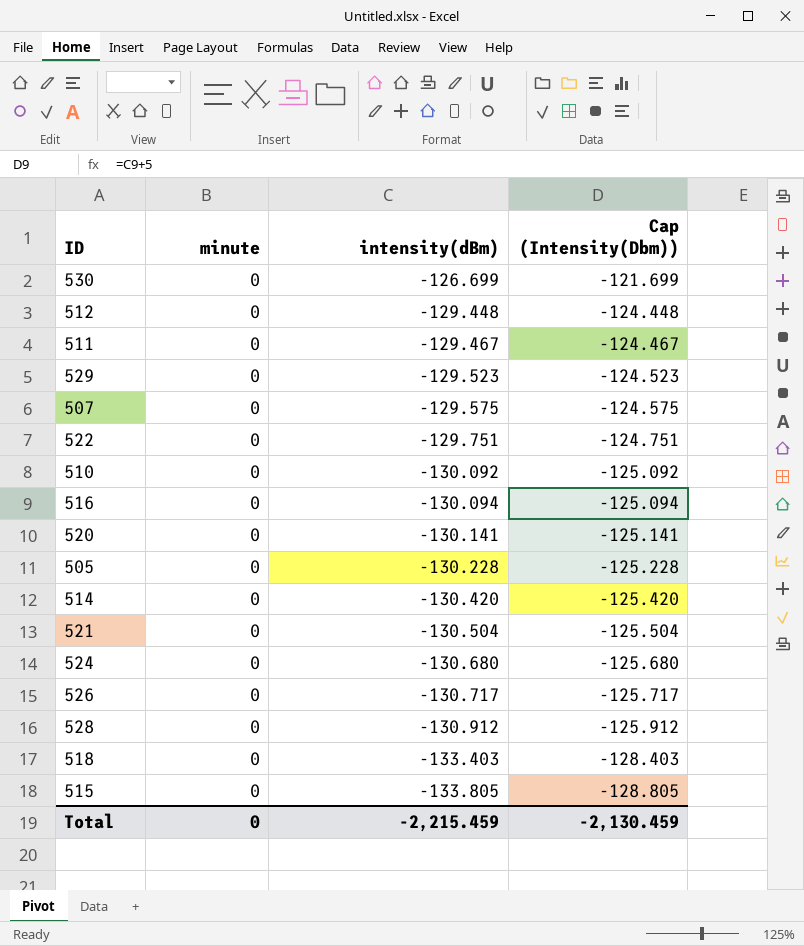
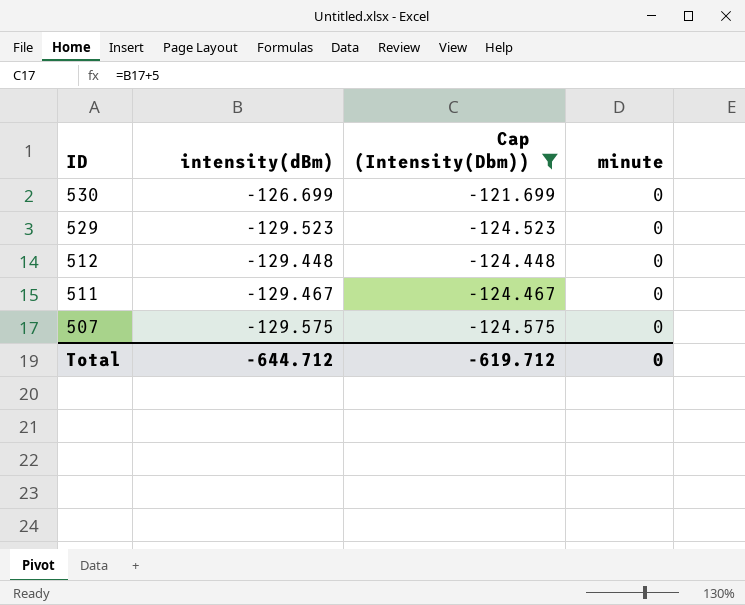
filter: none -> Cap (Intensity(Dbm)) >= -124.575
row order: intensity(dBm) descending -> ID descending
column minute | position: 2 -> 4
Total | intensity(dBm): -2,215.459 -> -644.712
Total | Cap (Intensity(Dbm)): -2,130.459 -> -619.712

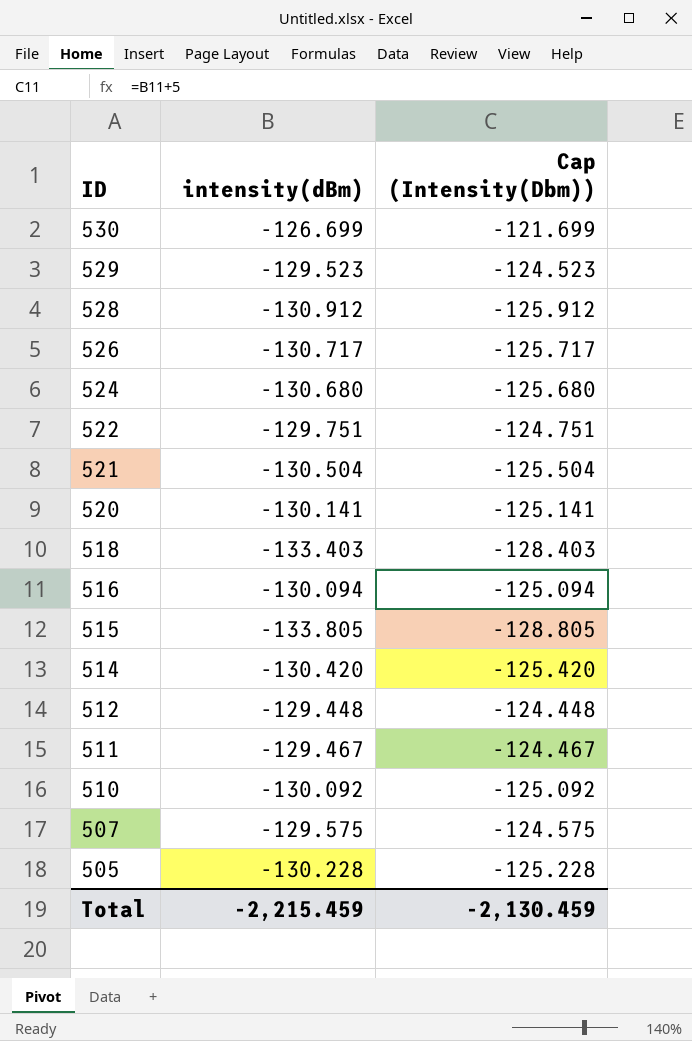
filter: Cap (Intensity(Dbm)) >= -124.575 -> none
column minute | position: 4 -> none
Total | intensity(dBm): -644.712 -> -2,215.459
Total | Cap (Intensity(Dbm)): -619.712 -> -2,130.459

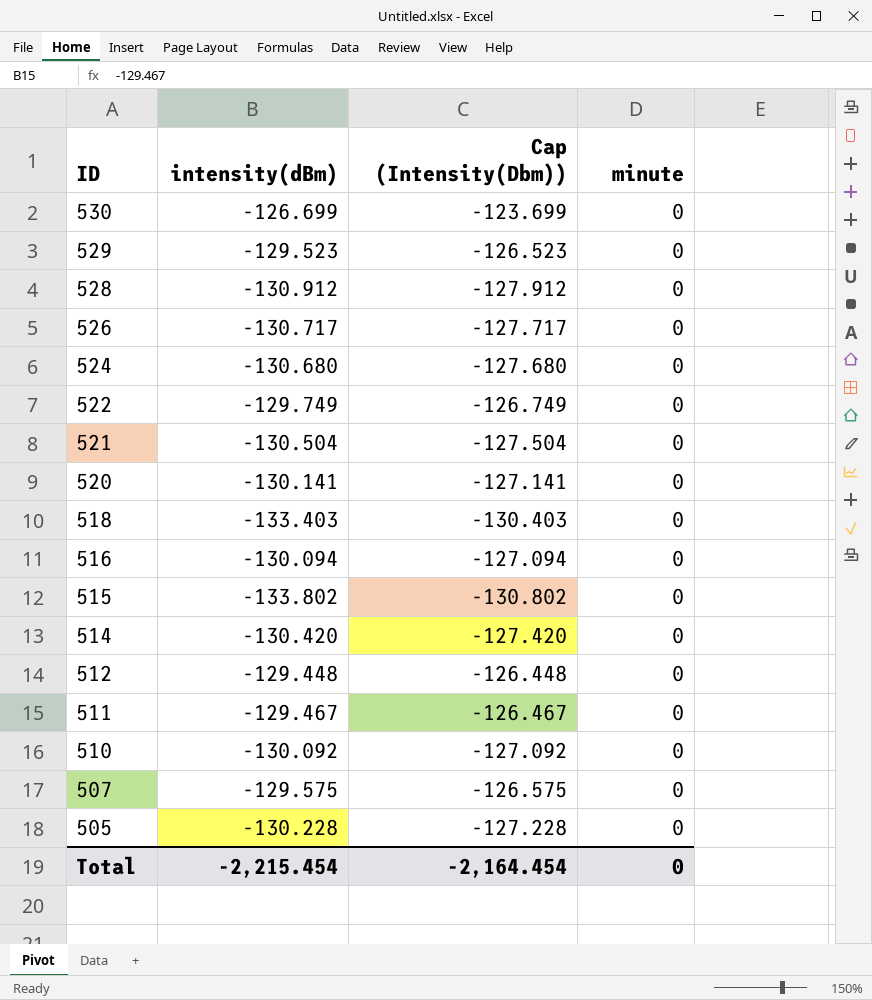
column Cap (Intensity(Dbm)) | formula: [intensity(dBm)] + 5 -> [intensity(dBm)] + 3
column minute | position: none -> 4
522 | intensity(dBm): -129.751 -> -129.749
515 | intensity(dBm): -133.805 -> -133.802
Total | intensity(dBm): -2,215.459 -> -2,215.454
Total | Cap (Intensity(Dbm)): -2,130.459 -> -2,164.454

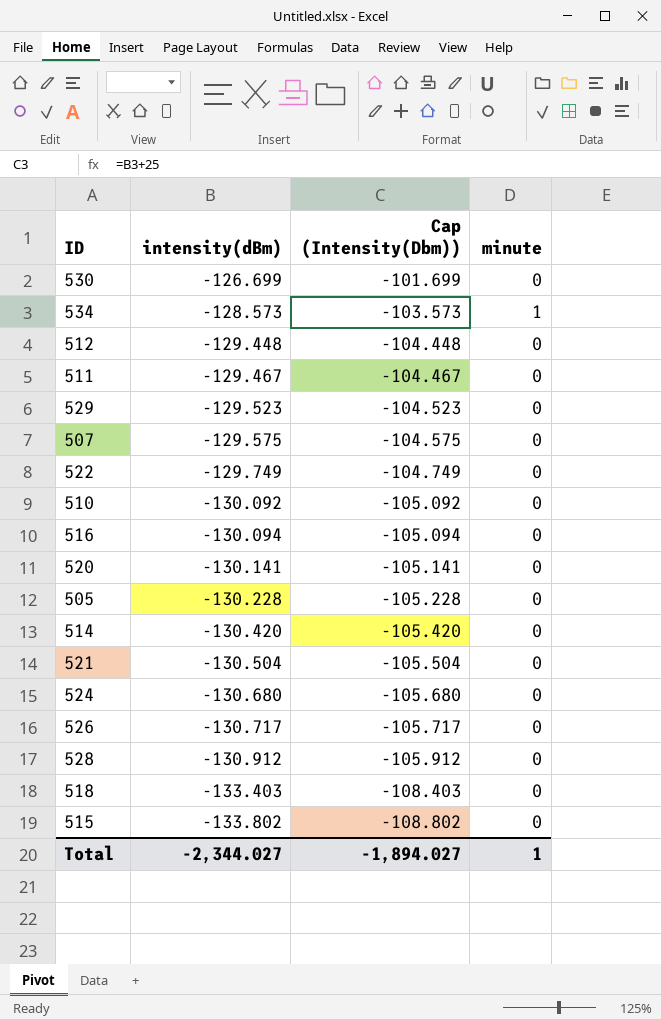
row order: ID descending -> intensity(dBm) descending
column Cap (Intensity(Dbm)) | formula: [intensity(dBm)] + 3 -> [intensity(dBm)] + 25
row 534: none -> -128.573 | -103.573 | 1
Total | intensity(dBm): -2,215.454 -> -2,344.027
Total | Cap (Intensity(Dbm)): -2,164.454 -> -1,894.027
Total | minute: 0 -> 1

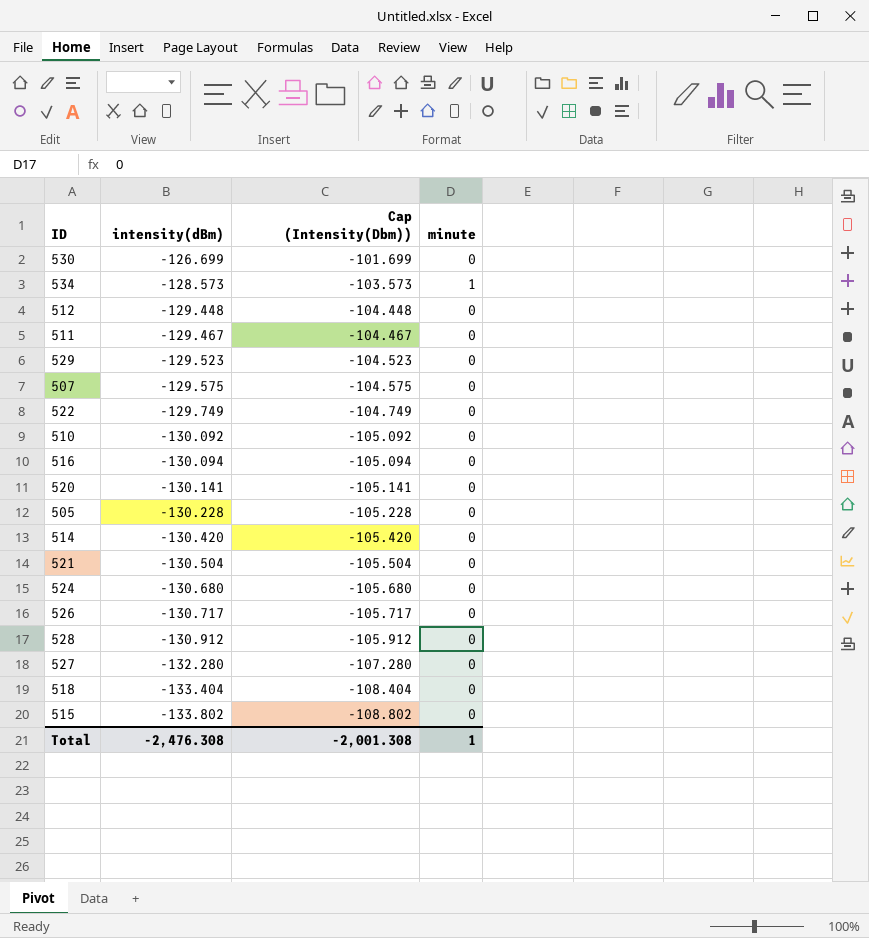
row 527: none -> -132.280 | -107.280 | 0
518 | intensity(dBm): -133.403 -> -133.404
518 | Cap (Intensity(Dbm)): -108.403 -> -108.404
Total | intensity(dBm): -2,344.027 -> -2,476.308
Total | Cap (Intensity(Dbm)): -1,894.027 -> -2,001.308

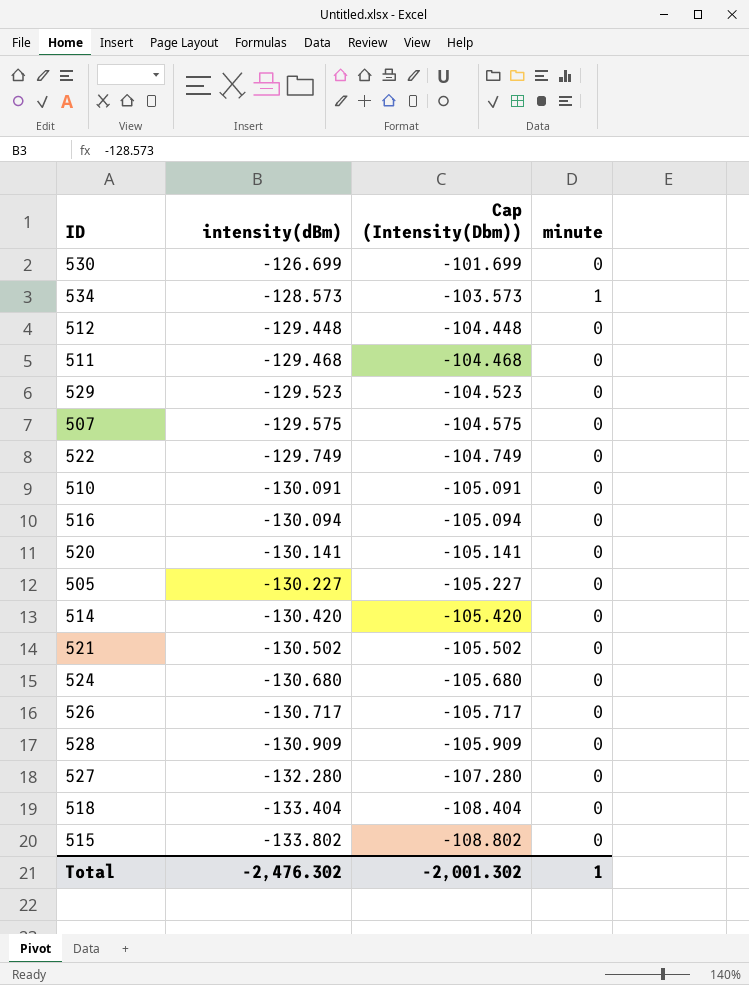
511 | intensity(dBm): -129.467 -> -129.468
511 | Cap (Intensity(Dbm)): -104.467 -> -104.468
510 | intensity(dBm): -130.092 -> -130.091
510 | Cap (Intensity(Dbm)): -105.092 -> -105.091
505 | intensity(dBm): -130.228 -> -130.227
505 | Cap (Intensity(Dbm)): -105.228 -> -105.227
521 | intensity(dBm): -130.504 -> -130.502
521 | Cap (Intensity(Dbm)): -105.504 -> -105.502
528 | intensity(dBm): -130.912 -> -130.909
528 | Cap (Intensity(Dbm)): -105.912 -> -105.909
Total | intensity(dBm): -2,476.308 -> -2,476.302
Total | Cap (Intensity(Dbm)): -2,001.308 -> -2,001.302

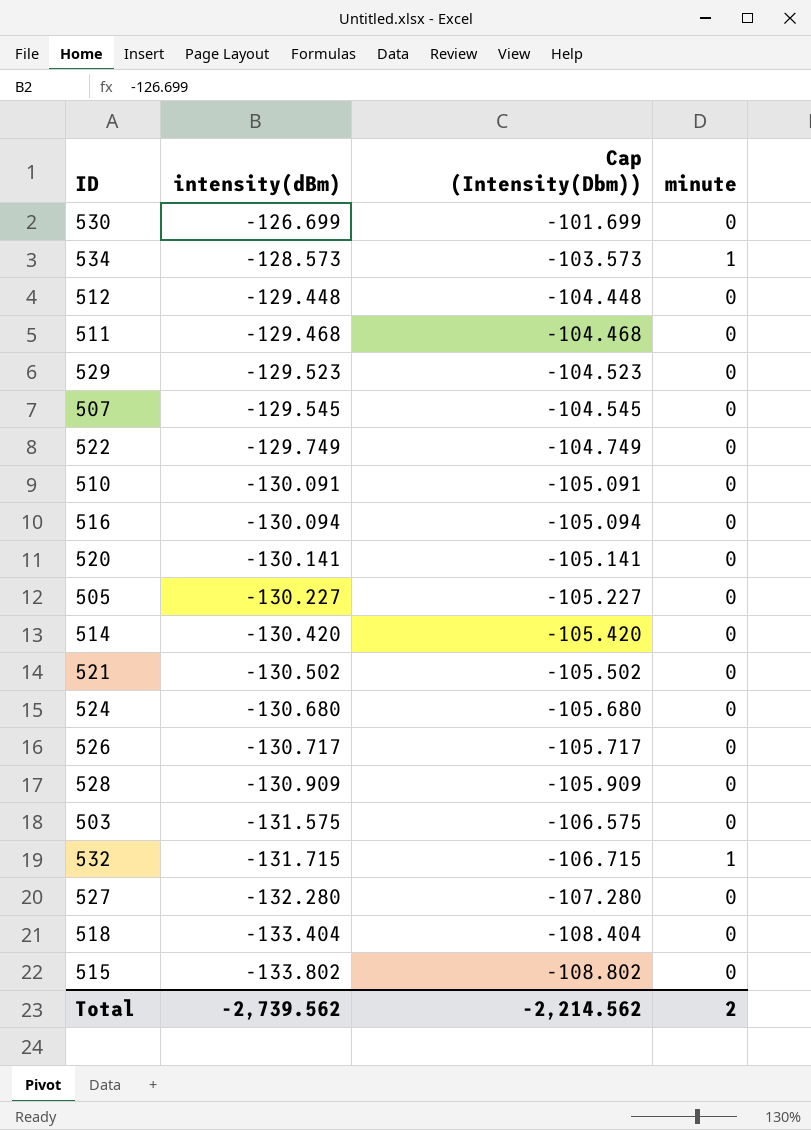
507 | intensity(dBm): -129.575 -> -129.545
507 | Cap (Intensity(Dbm)): -104.575 -> -104.545
row 503: none -> -131.575 | -106.575 | 0
row 532: none -> -131.715 | -106.715 | 1
Total | intensity(dBm): -2,476.302 -> -2,739.562
Total | Cap (Intensity(Dbm)): -2,001.302 -> -2,214.562
Total | minute: 1 -> 2

